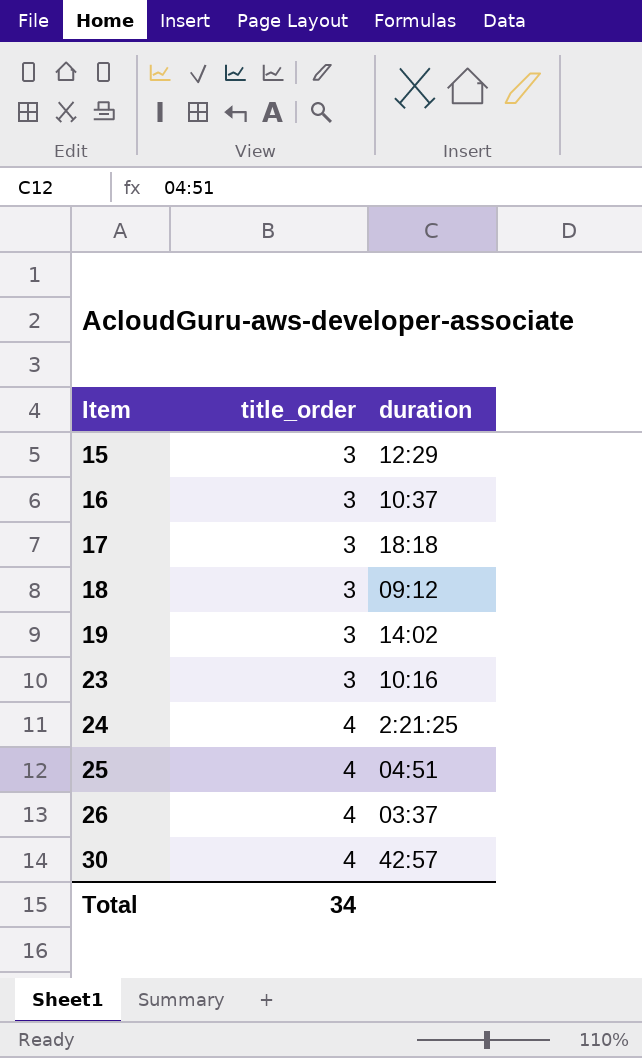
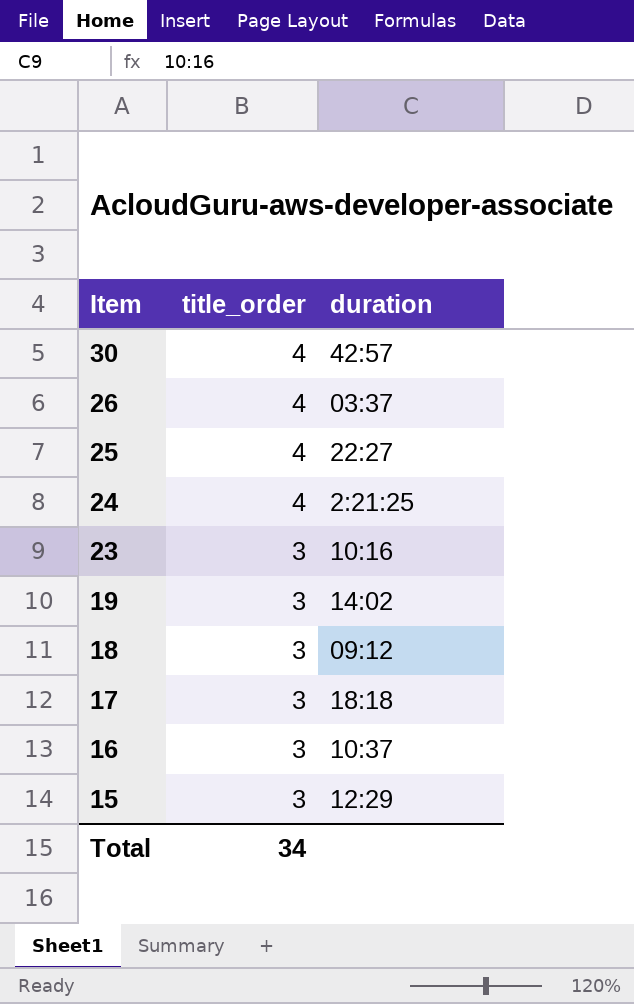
row order: Item ascending -> Item descending
25 | duration: 04:51 -> 22:27

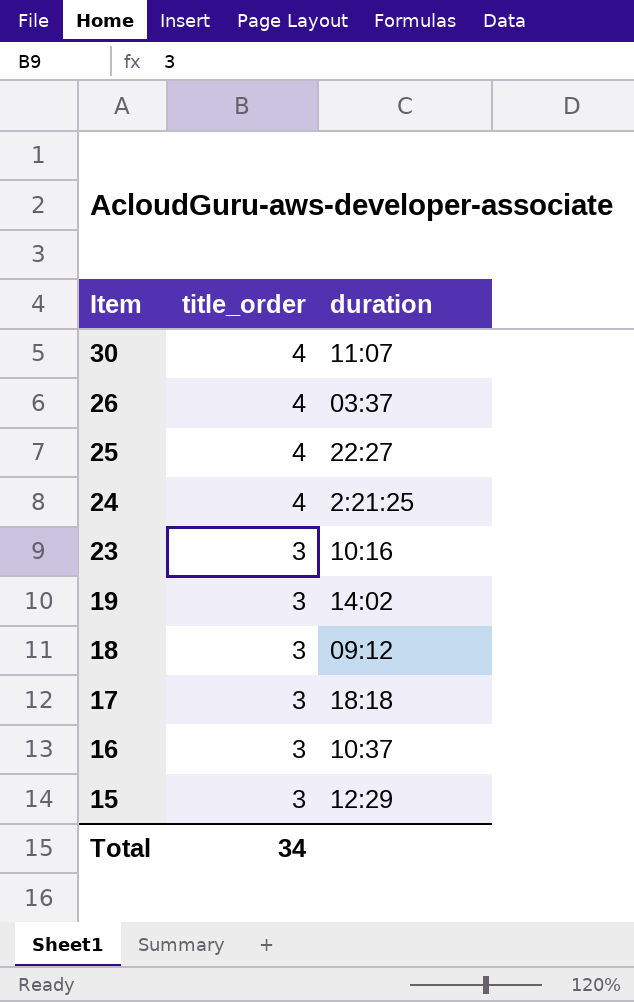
30 | duration: 42:57 -> 11:07

